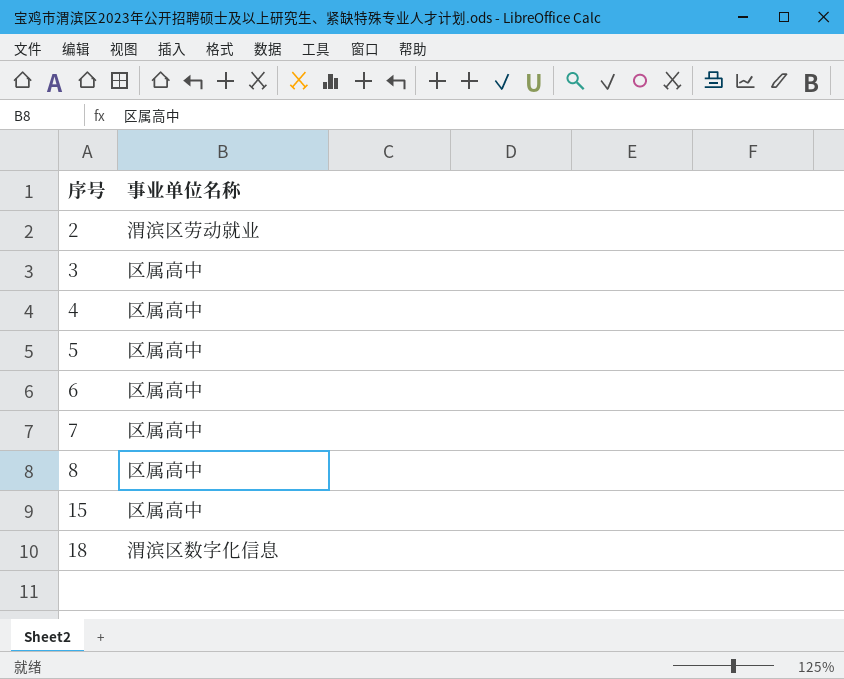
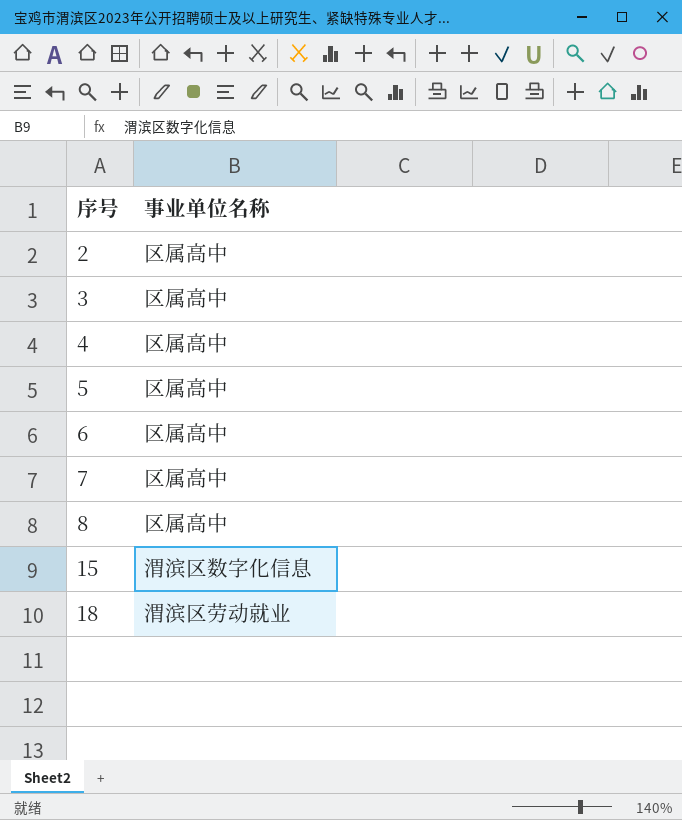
2 | 事业单位名称: 渭滨区劳动就业 -> 区属高中
15 | 事业单位名称: 区属高中 -> 渭滨区数字化信息
18 | 事业单位名称: 渭滨区数字化信息 -> 渭滨区劳动就业

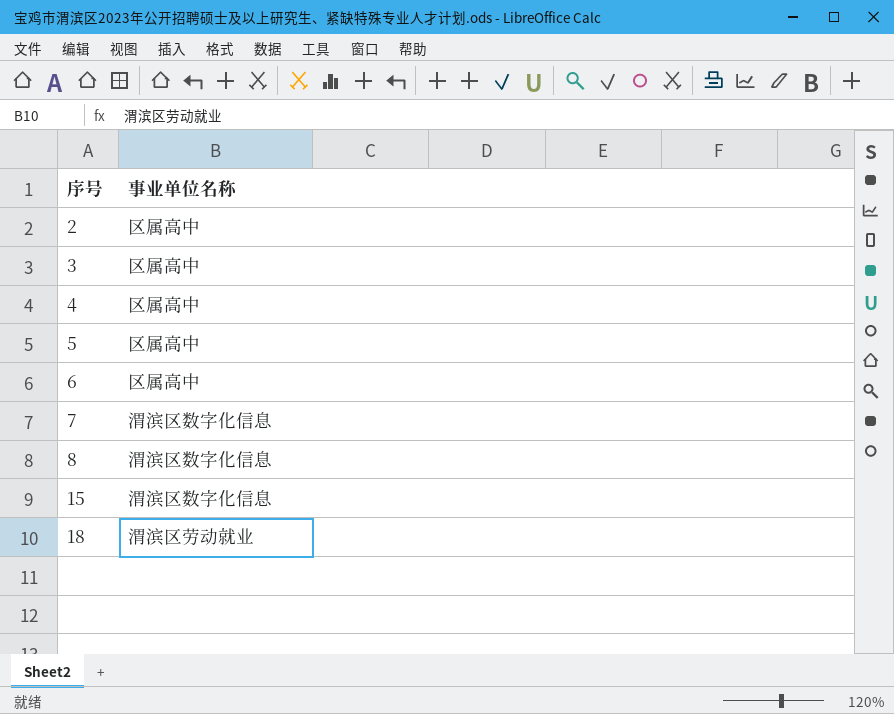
7 | 事业单位名称: 区属高中 -> 渭滨区数字化信息
8 | 事业单位名称: 区属高中 -> 渭滨区数字化信息

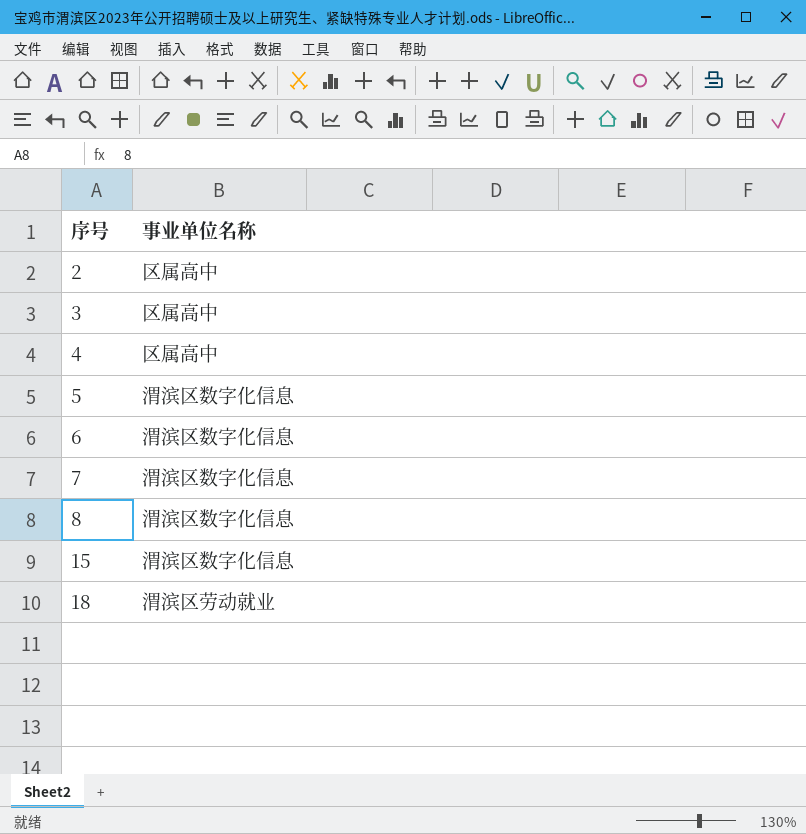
5 | 事业单位名称: 区属高中 -> 渭滨区数字化信息
6 | 事业单位名称: 区属高中 -> 渭滨区数字化信息

